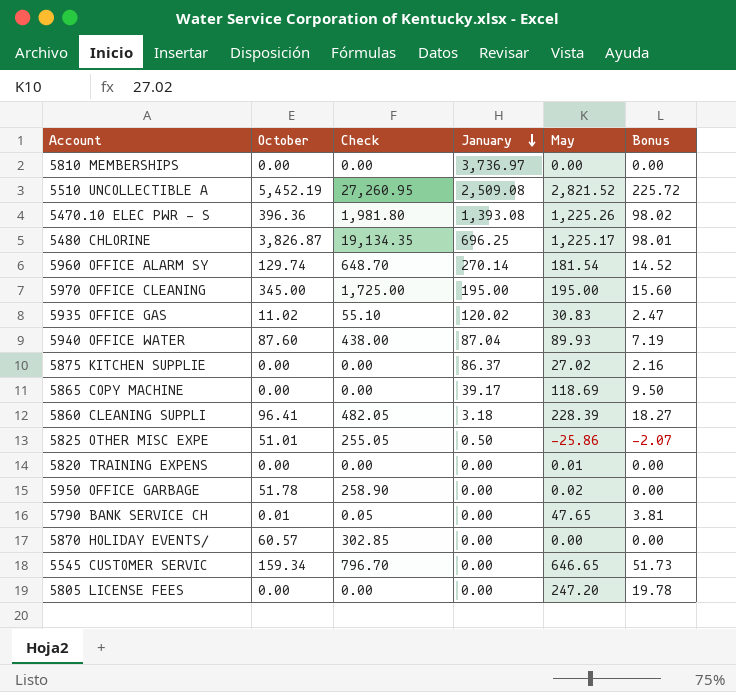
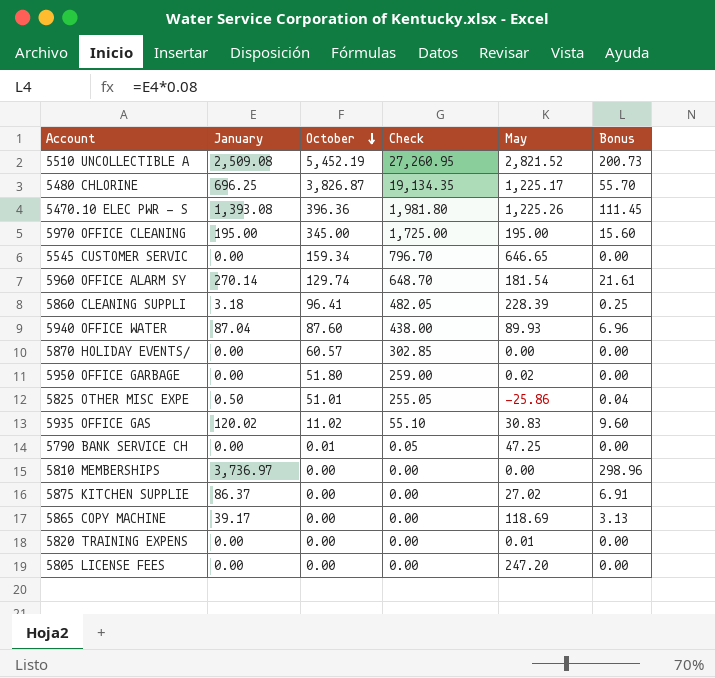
row order: January descending -> October descending
column January | position: 4 -> 2
column Bonus | formula: [May] * 0.08 -> [January] * 0.08
5950 OFFICE GARBAGE | October: 51.78 -> 51.80
5950 OFFICE GARBAGE | Check: 258.90 -> 259.00
5790 BANK SERVICE CH | May: 47.65 -> 47.25

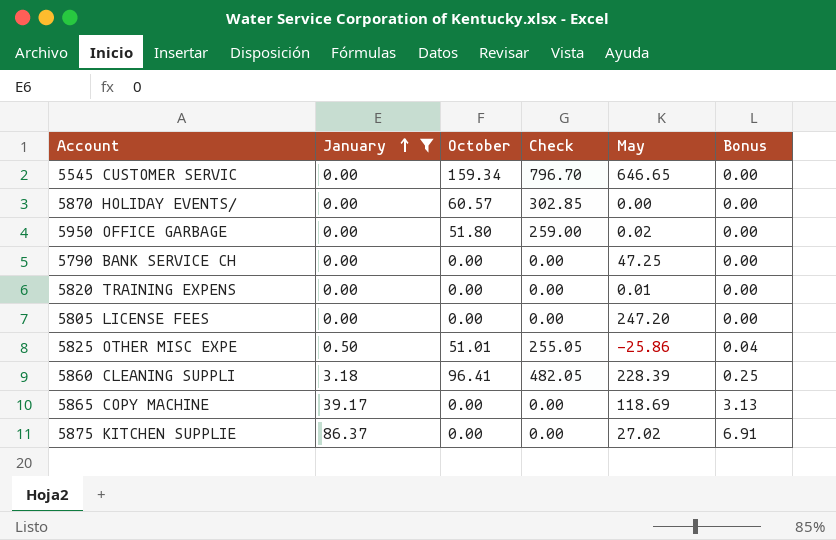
filter: none -> January <= 86.37
row order: October descending -> January ascending
5790 BANK SERVICE CH | October: 0.01 -> 0.00
5790 BANK SERVICE CH | Check: 0.05 -> 0.00

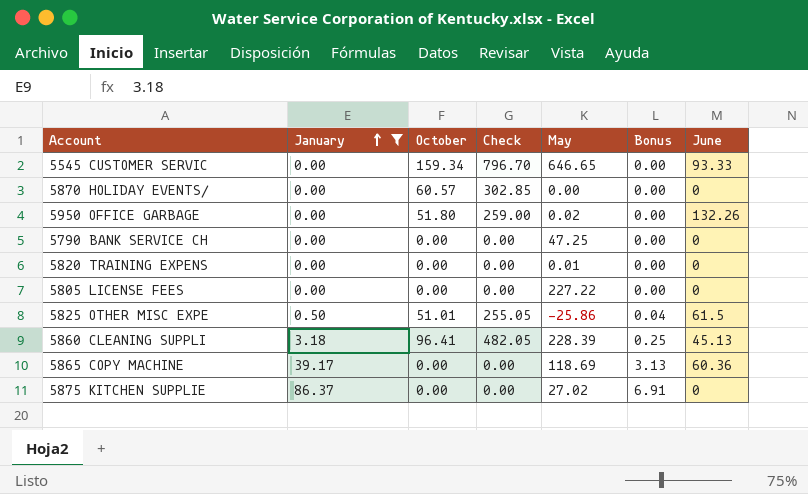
column June | position: none -> 7
5805 LICENSE FEES | May: 247.20 -> 227.22

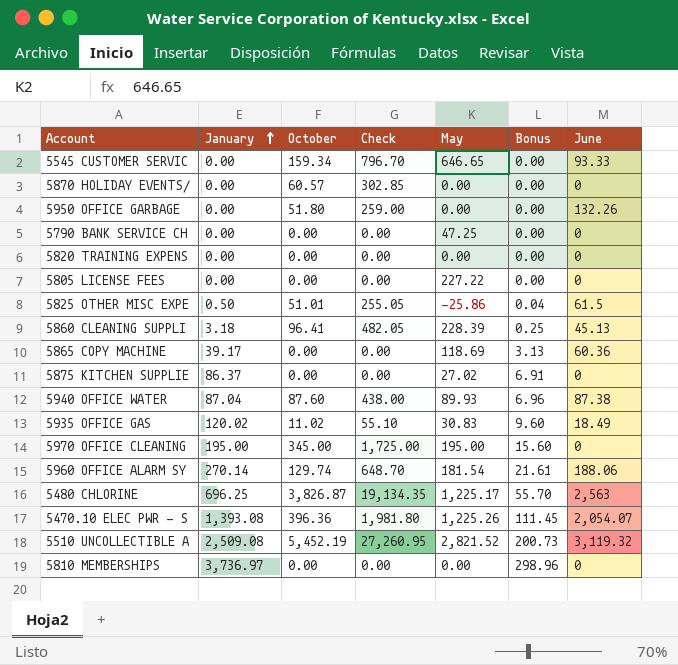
filter: January <= 86.37 -> none
5950 OFFICE GARBAGE | May: 0.02 -> 0.00
5820 TRAINING EXPENS | May: 0.01 -> 0.00

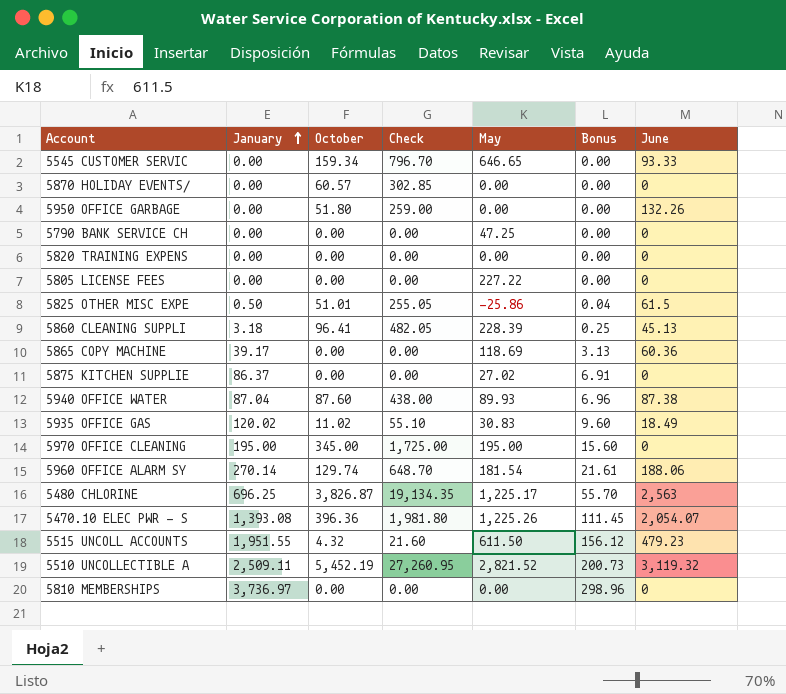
row 5515 UNCOLL ACCOUNTS: none -> 1,951.55 | 4.32 | 21.60 | 611.50 | 156.12 | 479.23
5510 UNCOLLECTIBLE A | January: 2,509.08 -> 2,509.11

